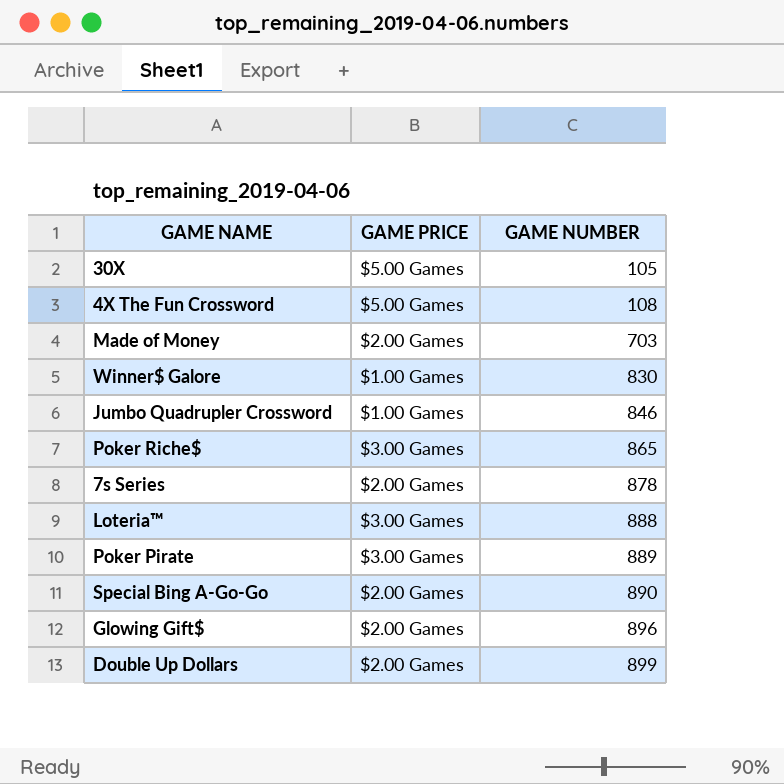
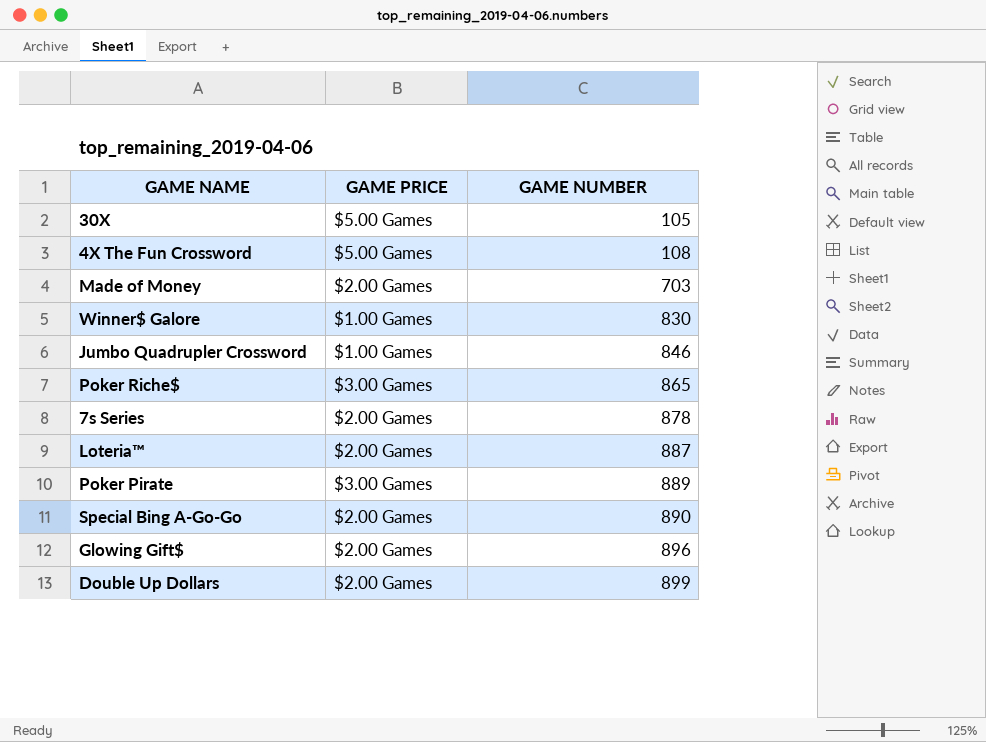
Loteria™ | GAME PRICE: $3.00 Games -> $2.00 Games
Loteria™ | GAME NUMBER: 888 -> 887

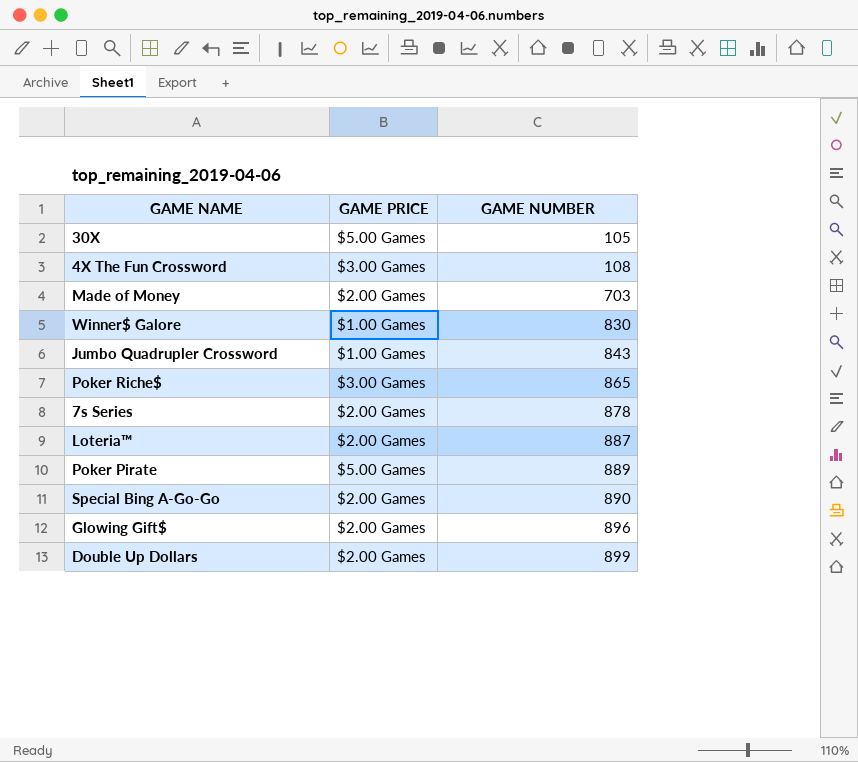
4X The Fun Crossword | GAME PRICE: $5.00 Games -> $3.00 Games
Jumbo Quadrupler Crossword | GAME NUMBER: 846 -> 843
Poker Pirate | GAME PRICE: $3.00 Games -> $5.00 Games

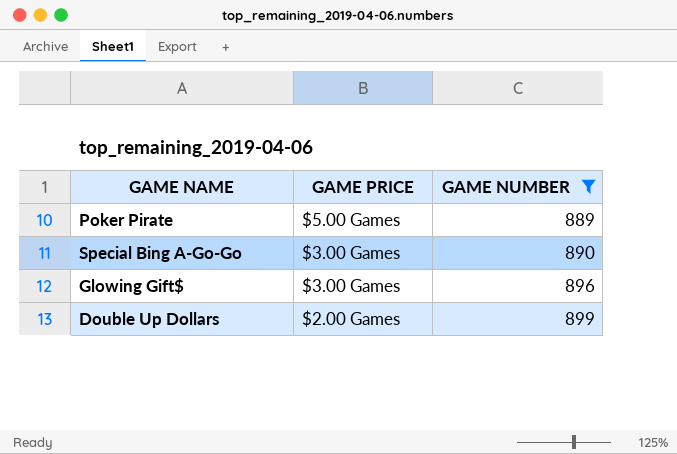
filter: none -> GAME NUMBER >= 889
Special Bing A-Go-Go | GAME PRICE: $2.00 Games -> $3.00 Games
Glowing Gift$ | GAME PRICE: $2.00 Games -> $3.00 Games

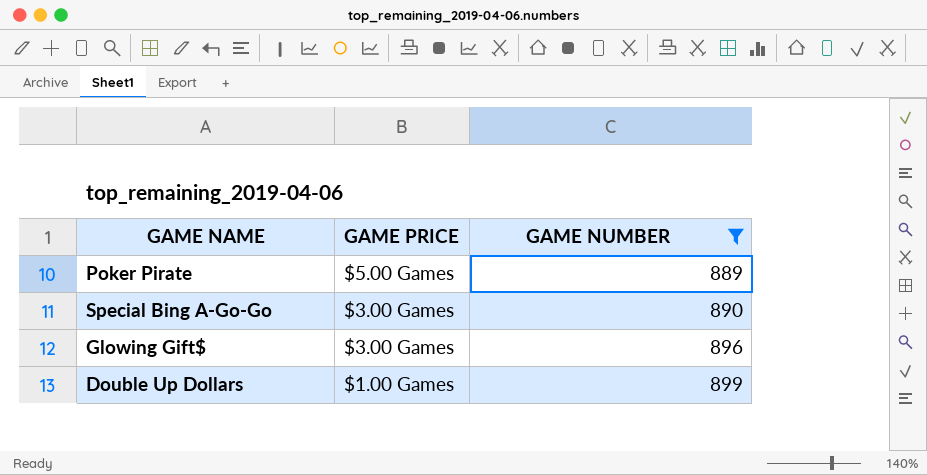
Double Up Dollars | GAME PRICE: $2.00 Games -> $1.00 Games

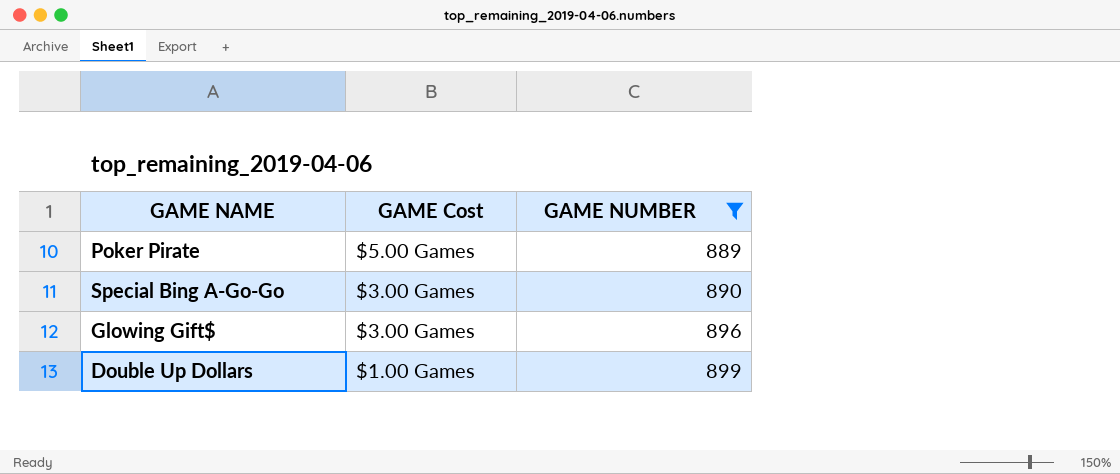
column name: GAME PRICE -> GAME Cost

